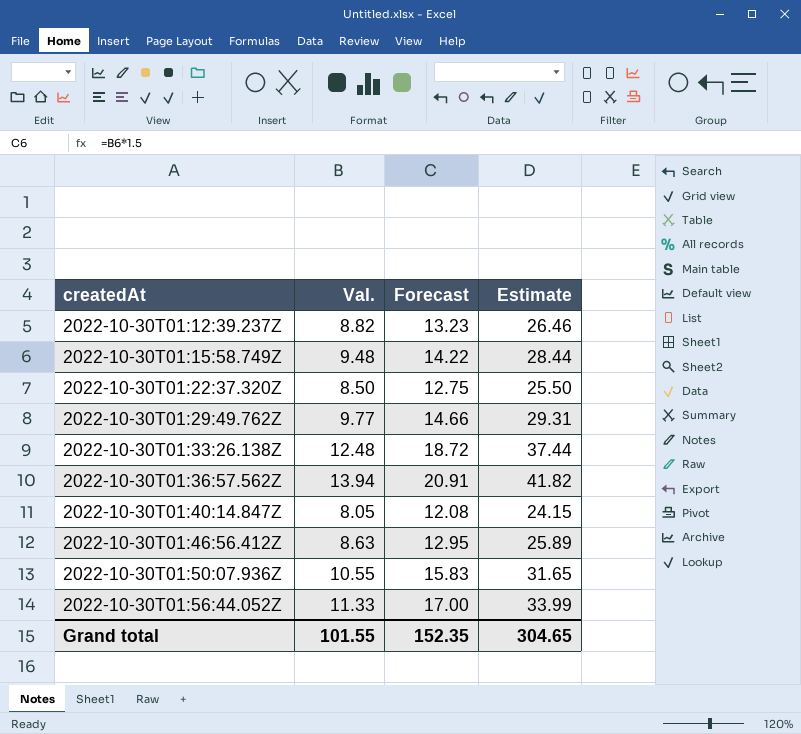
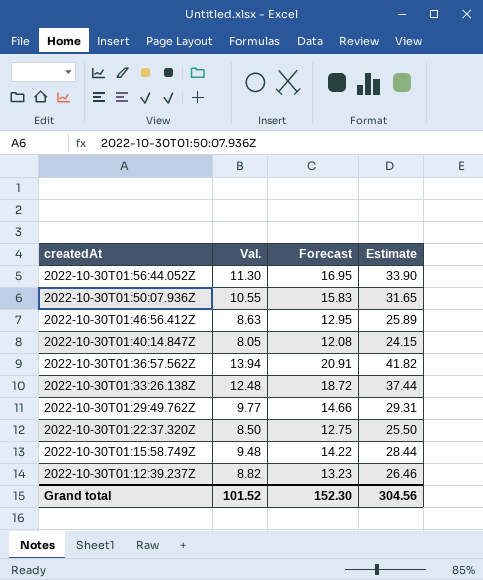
row order: createdAt ascending -> createdAt descending
2022-10-30T01:56:44.052Z | Val.: 11.33 -> 11.30
2022-10-30T01:56:44.052Z | Forecast: 17.00 -> 16.95
2022-10-30T01:56:44.052Z | Estimate: 33.99 -> 33.90
Grand total | Val.: 101.55 -> 101.52
Grand total | Forecast: 152.35 -> 152.30
Grand total | Estimate: 304.65 -> 304.56

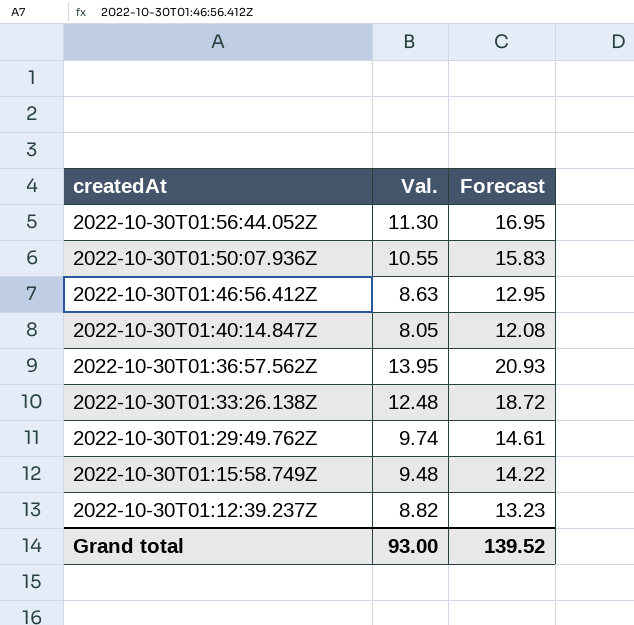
column Estimate | formula: [Val.] * 3 -> none
row 2022-10-30T01:22:37.320Z: 8.50 | 12.75 | 25.50 -> none
2022-10-30T01:36:57.562Z | Val.: 13.94 -> 13.95
2022-10-30T01:36:57.562Z | Forecast: 20.91 -> 20.93
2022-10-30T01:29:49.762Z | Val.: 9.77 -> 9.74
2022-10-30T01:29:49.762Z | Forecast: 14.66 -> 14.61
Grand total | Val.: 101.52 -> 93.00
Grand total | Forecast: 152.30 -> 139.52

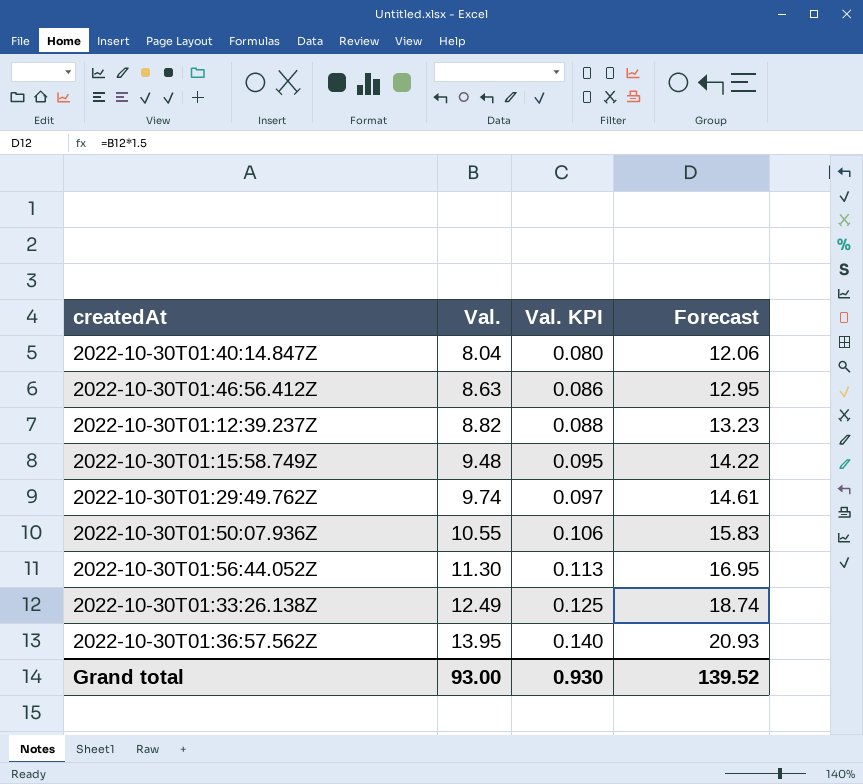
row order: createdAt descending -> Val. ascending
column Val. KPI | formula: none -> [Val.] * 0.01
2022-10-30T01:40:14.847Z | Val.: 8.05 -> 8.04
2022-10-30T01:40:14.847Z | Forecast: 12.08 -> 12.06
2022-10-30T01:33:26.138Z | Val.: 12.48 -> 12.49
2022-10-30T01:33:26.138Z | Forecast: 18.72 -> 18.74

